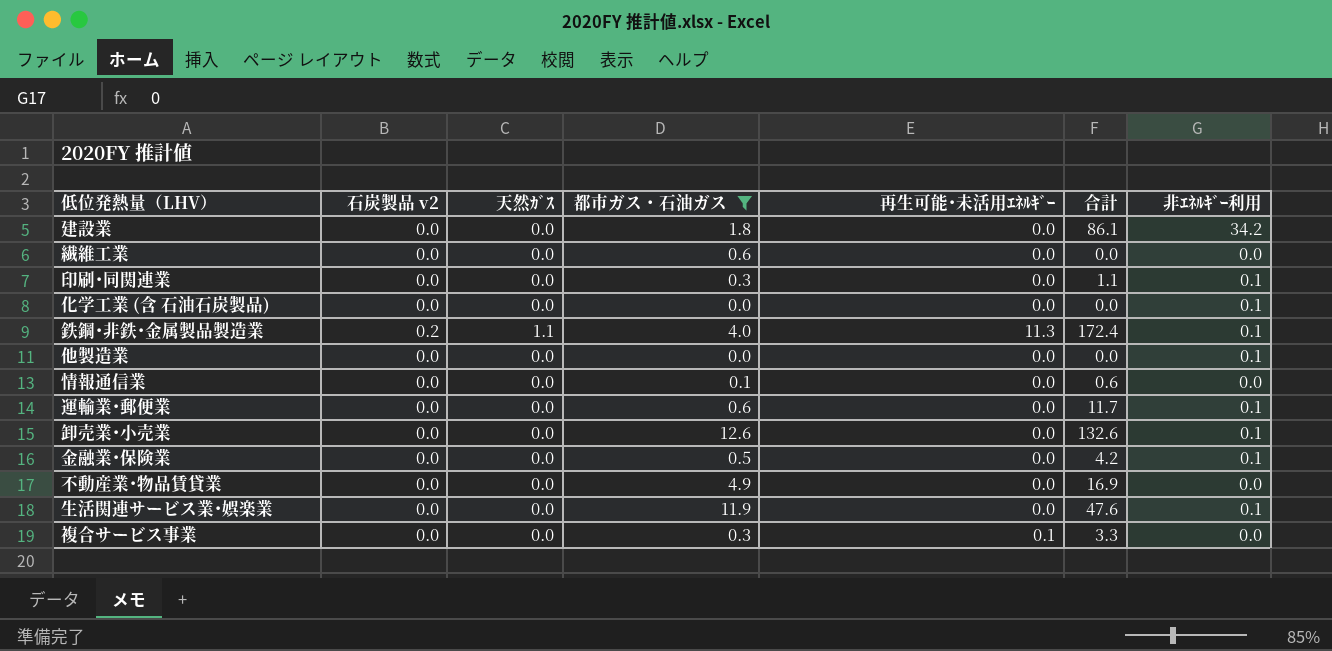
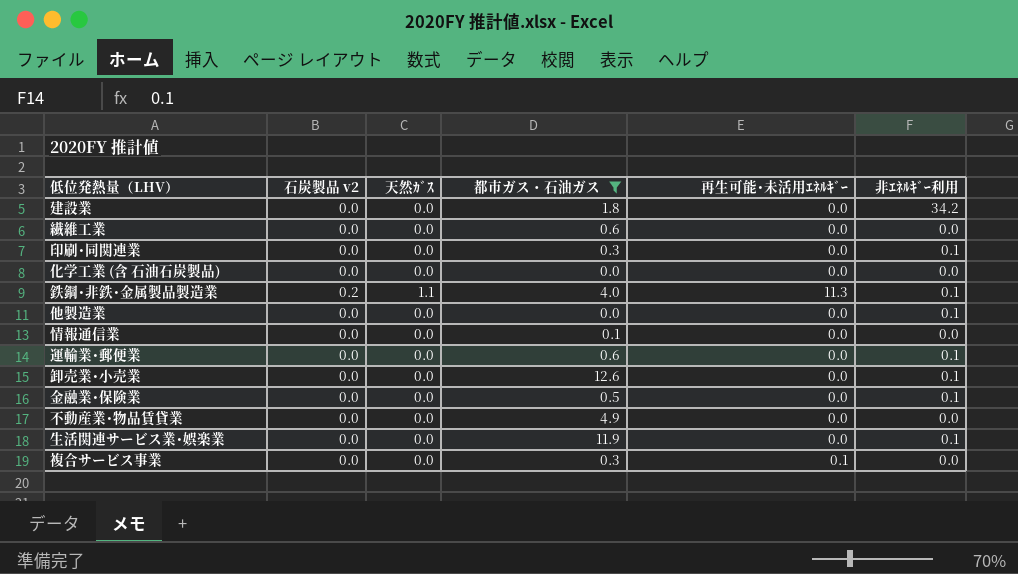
column 合計 | position: 6 -> none
化学工業 (含 石油石炭製品) | 非ｴﾈﾙｷﾞｰ利用: 0.1 -> 0.0

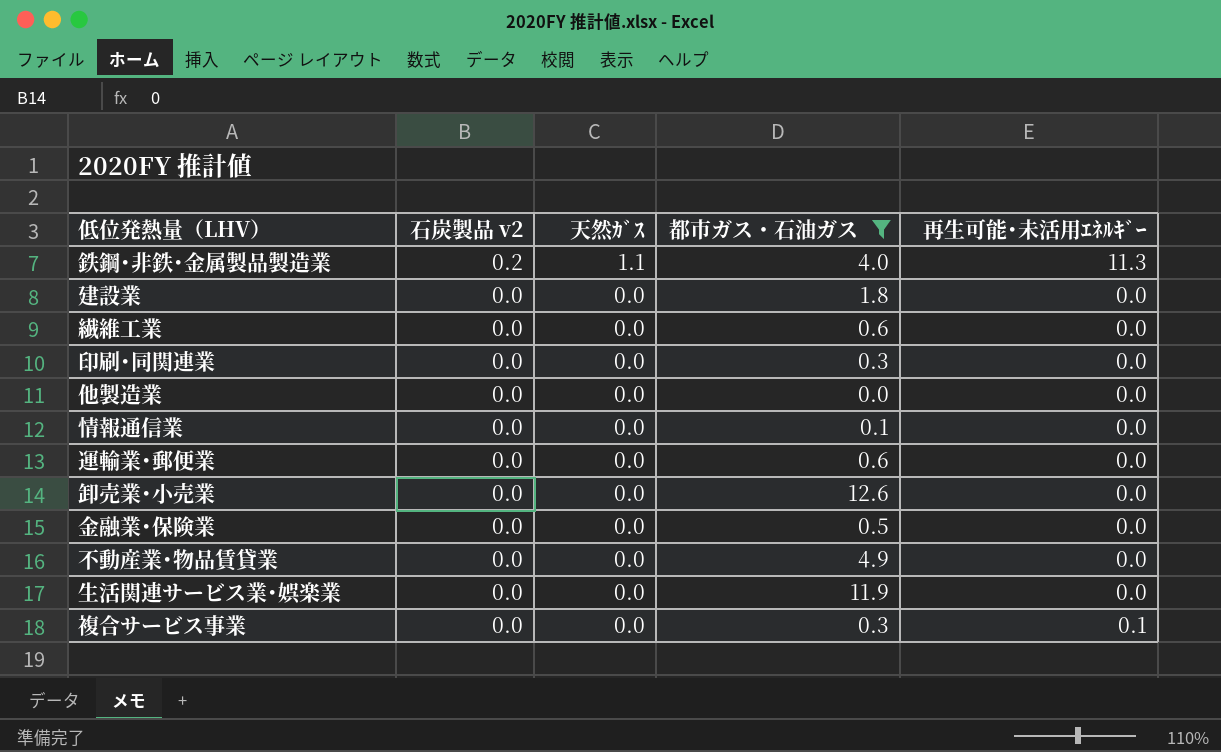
row order: none -> 石炭製品 v2 descending
column 非ｴﾈﾙｷﾞｰ利用 | position: 6 -> none
row 化学工業 (含 石油石炭製品): 0.0 | 0.0 | 0.0 | 0.0 | 0.0 -> none

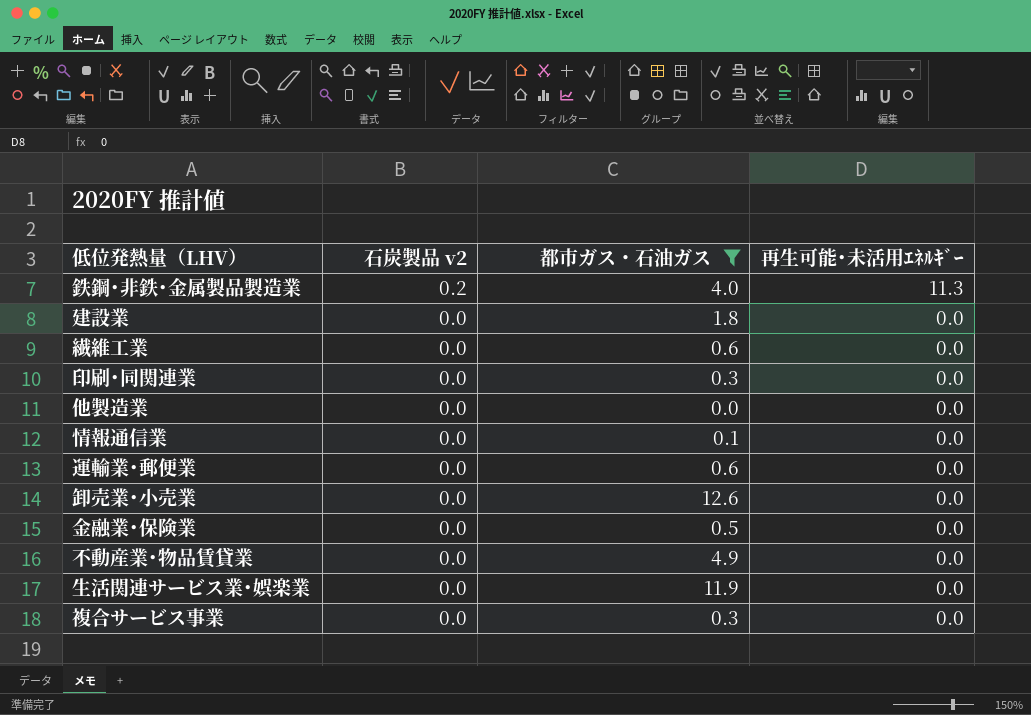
column 天然ｶﾞｽ | position: 3 -> none
複合サービス事業 | 再生可能･未活用ｴﾈﾙｷﾞｰ: 0.1 -> 0.0

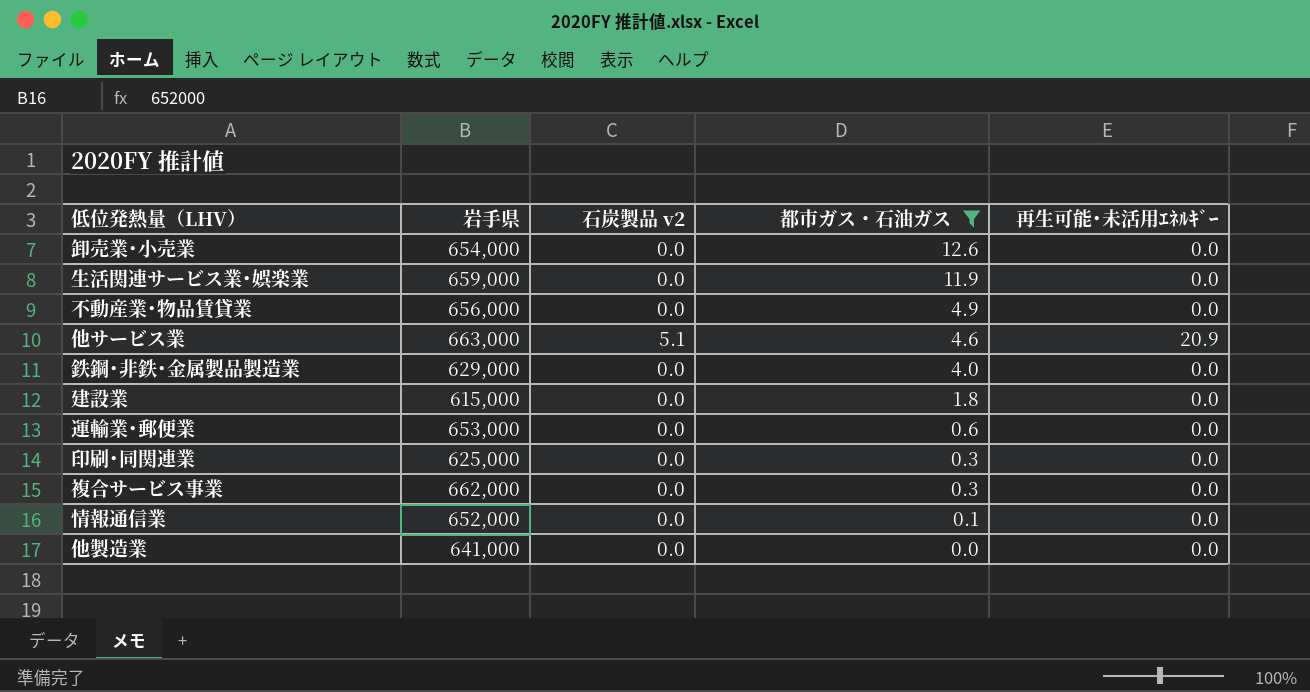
row order: 石炭製品 v2 descending -> 都市ガス・石油ガス descending
column 岩手県 | position: none -> 2
row 繊維工業: 0.0 | 0.6 | 0.0 -> none
row 金融業･保険業: 0.0 | 0.5 | 0.0 -> none
row 他サービス業: none -> 663,000 | 5.1 | 4.6 | 20.9
鉄鋼･非鉄･金属製品製造業 | 石炭製品 v2: 0.2 -> 0.0
鉄鋼･非鉄･金属製品製造業 | 再生可能･未活用ｴﾈﾙｷﾞｰ: 11.3 -> 0.0

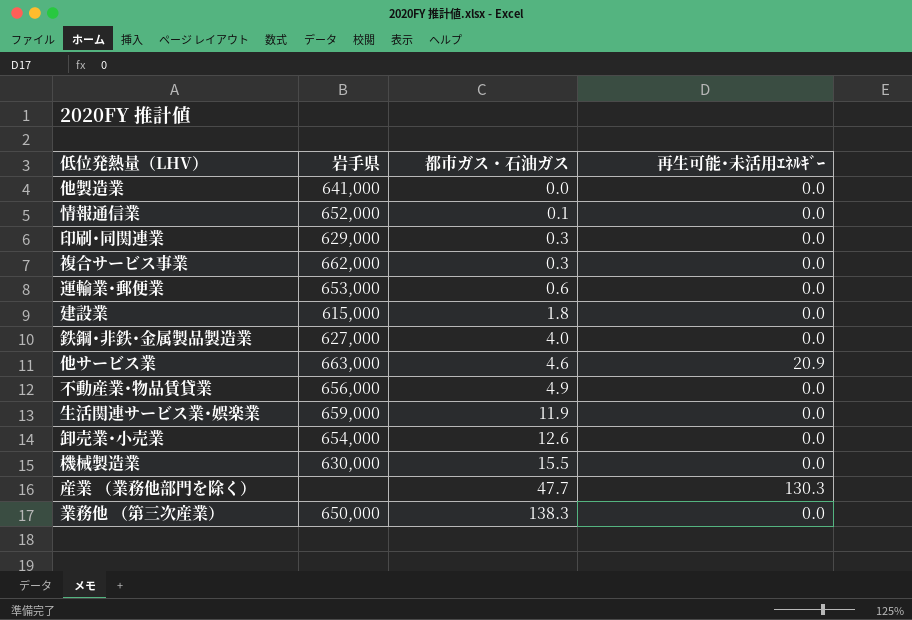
filter: 都市ガス・石油ガス <= 12.6 -> none
row order: 都市ガス・石油ガス descending -> 都市ガス・石油ガス ascending
column 石炭製品 v2 | position: 3 -> none
印刷･同関連業 | 岩手県: 625,000 -> 629,000
鉄鋼･非鉄･金属製品製造業 | 岩手県: 629,000 -> 627,000

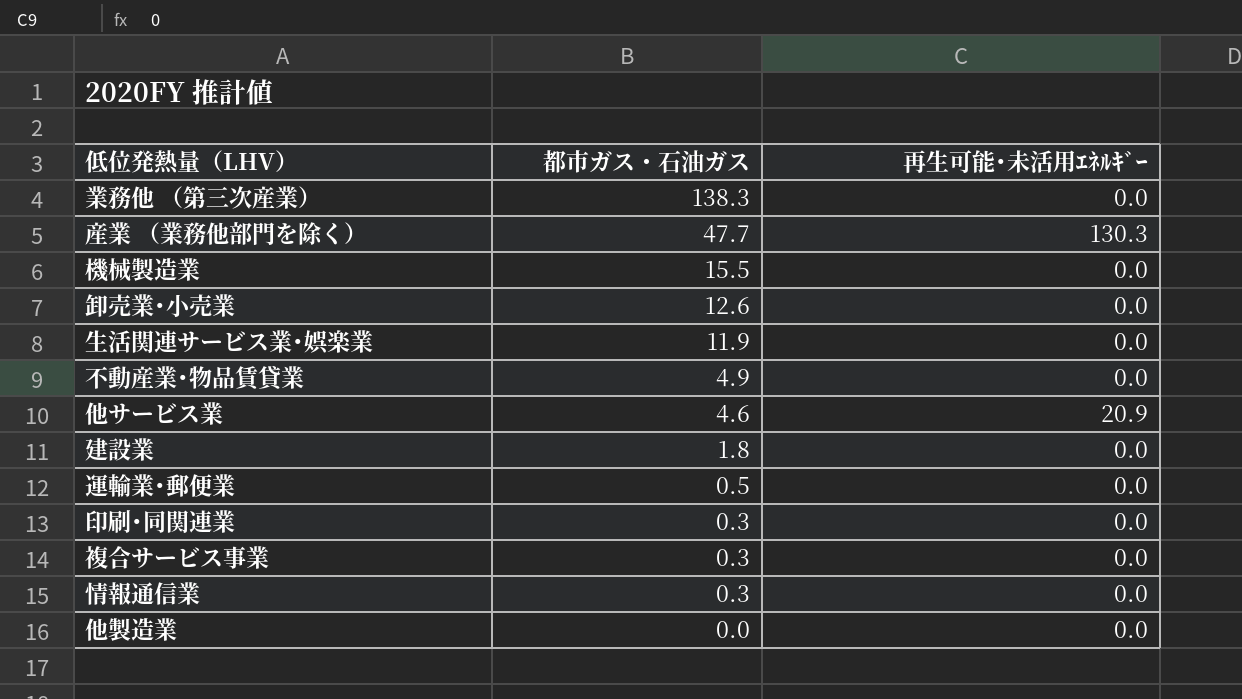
row order: 都市ガス・石油ガス ascending -> 都市ガス・石油ガス descending
column 岩手県 | position: 2 -> none
row 鉄鋼･非鉄･金属製品製造業: 627,000 | 4.0 | 0.0 -> none
運輸業･郵便業 | 都市ガス・石油ガス: 0.6 -> 0.5
情報通信業 | 都市ガス・石油ガス: 0.1 -> 0.3

